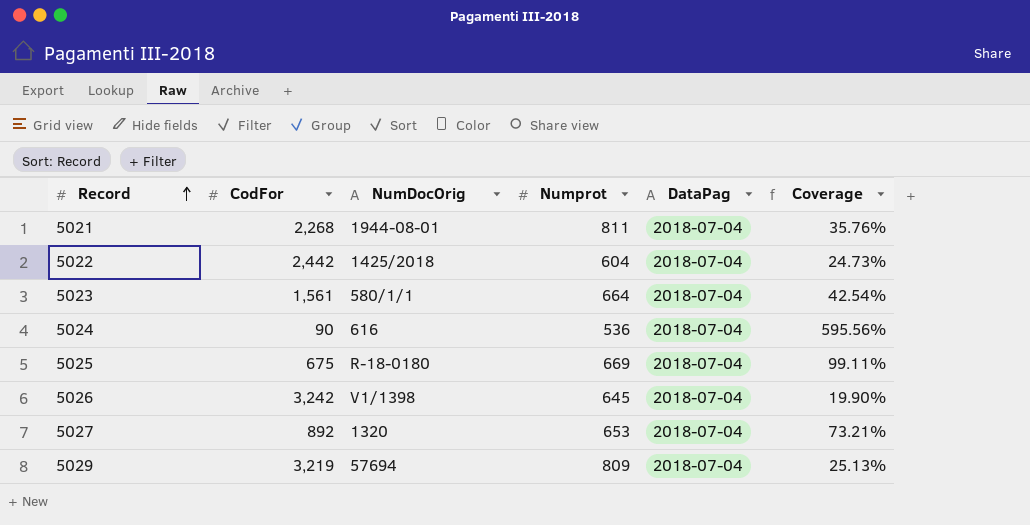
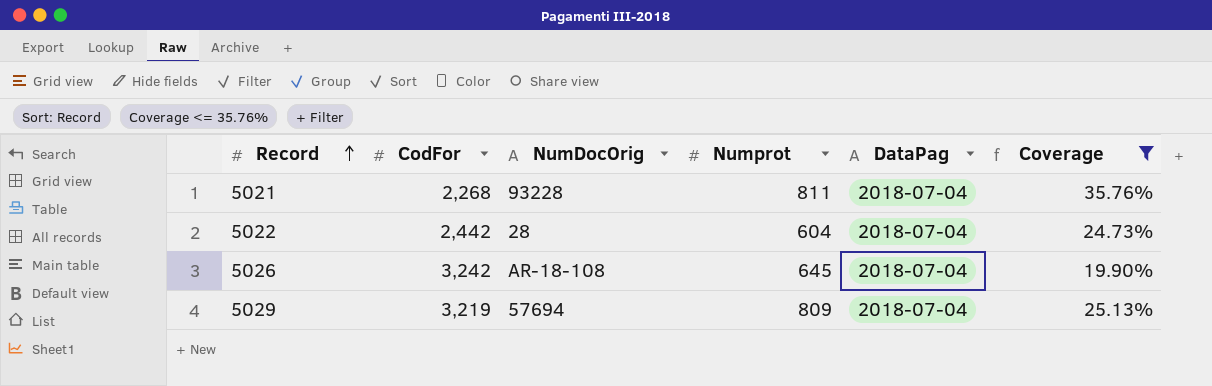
filter: none -> Coverage <= 35.76%
5021 | NumDocOrig: 1944-08-01 -> 93228
5022 | NumDocOrig: 1425/2018 -> 28
5026 | NumDocOrig: V1/1398 -> AR-18-108

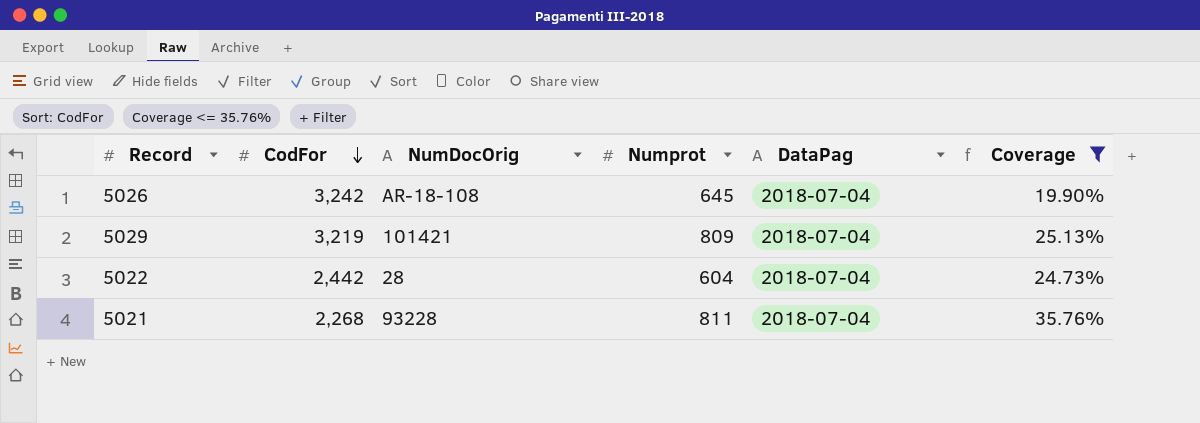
row order: Record ascending -> CodFor descending
5029 | NumDocOrig: 57694 -> 101421

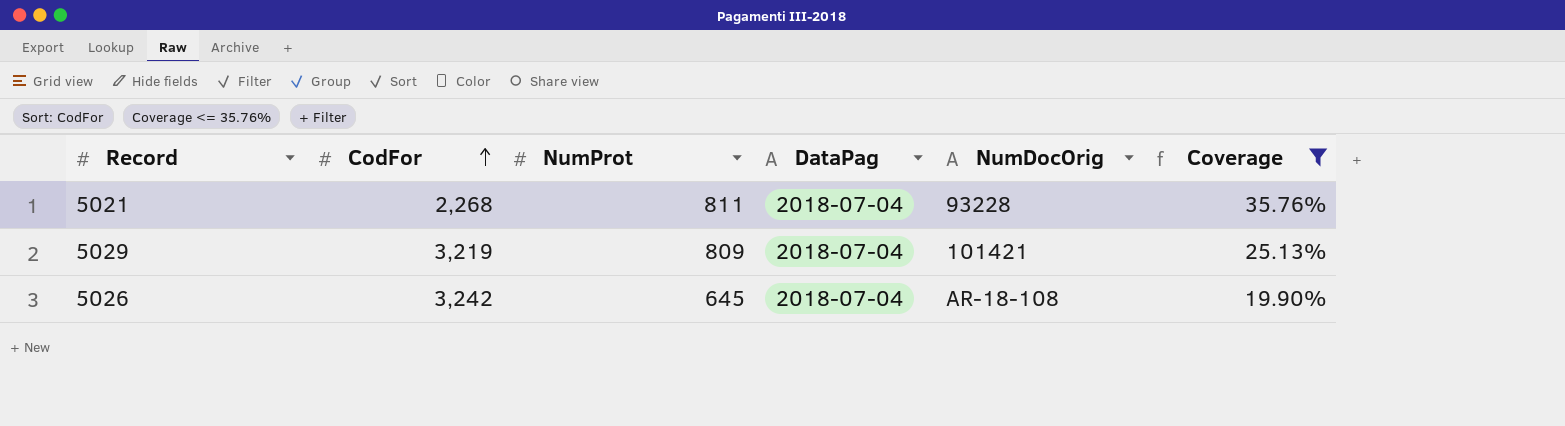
row order: CodFor descending -> CodFor ascending
column name: Numprot -> NumProt
column NumDocOrig | position: 3 -> 5
row 5022: 2,442 | 28 | 604 | 2018-07-04 | 24.73% -> none

